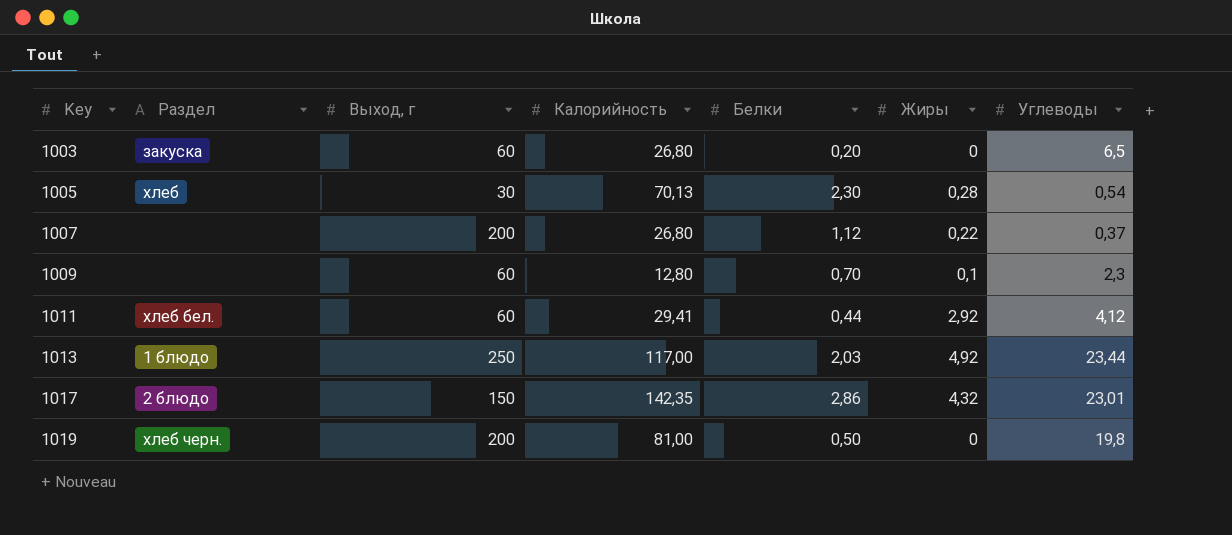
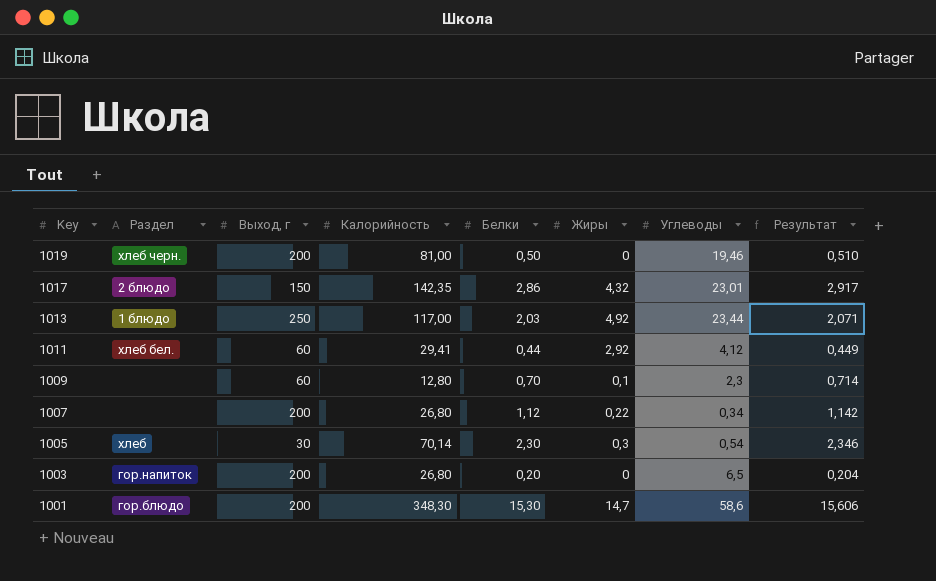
row order: Key ascending -> Key descending
column Результат | formula: none -> [Белки] * 1,02
1019 | Углеводы: 19,8 -> 19,46
1007 | Углеводы: 0,37 -> 0,34
1005 | Калорийность: 70,13 -> 70,14
1005 | Жиры: 0,28 -> 0,3
1003 | Раздел: закуска -> гор.напиток
1003 | Выход, г: 60 -> 200
row 1001: none -> гор.блюдо | 200 | 348,30 | 15,30 | 14,7 | 58,6 | 15,606

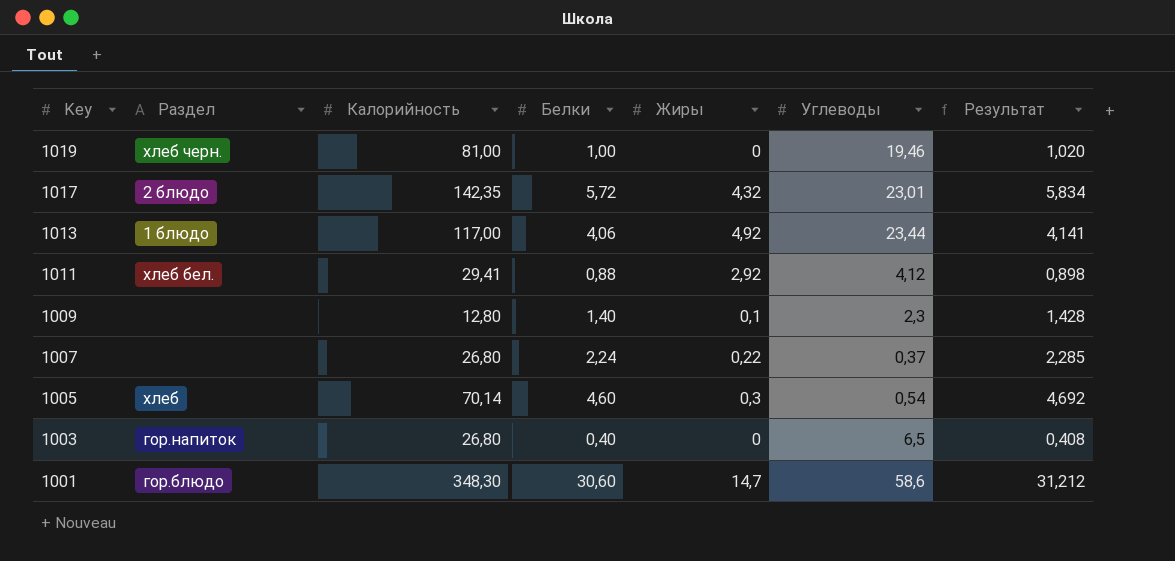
column Выход, г | position: 3 -> none
1019 | Белки: 0,50 -> 1,00
1019 | Результат: 0,510 -> 1,020
1017 | Белки: 2,86 -> 5,72
1017 | Результат: 2,917 -> 5,834
1013 | Белки: 2,03 -> 4,06
1013 | Результат: 2,071 -> 4,141
1011 | Белки: 0,44 -> 0,88
1011 | Результат: 0,449 -> 0,898
1009 | Белки: 0,70 -> 1,40
1009 | Результат: 0,714 -> 1,428
1007 | Белки: 1,12 -> 2,24
1007 | Углеводы: 0,34 -> 0,37
1007 | Результат: 1,142 -> 2,285
1005 | Белки: 2,30 -> 4,60
1005 | Результат: 2,346 -> 4,692
1003 | Белки: 0,20 -> 0,40
1003 | Результат: 0,204 -> 0,408
1001 | Белки: 15,30 -> 30,60
1001 | Результат: 15,606 -> 31,212

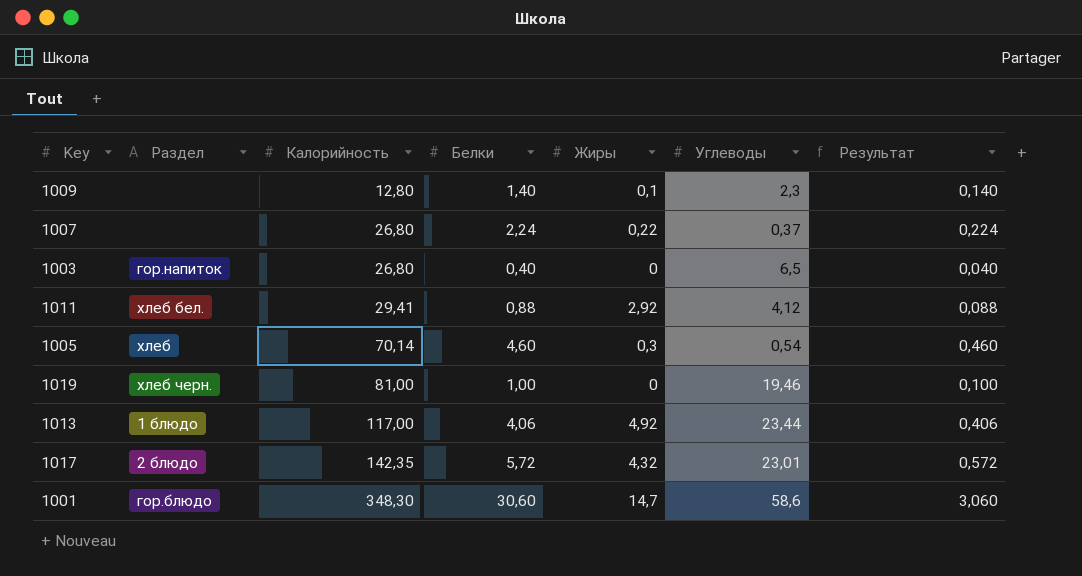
row order: Key descending -> Калорийность ascending
column Результат | formula: [Белки] * 1,02 -> [Белки] * 0,1

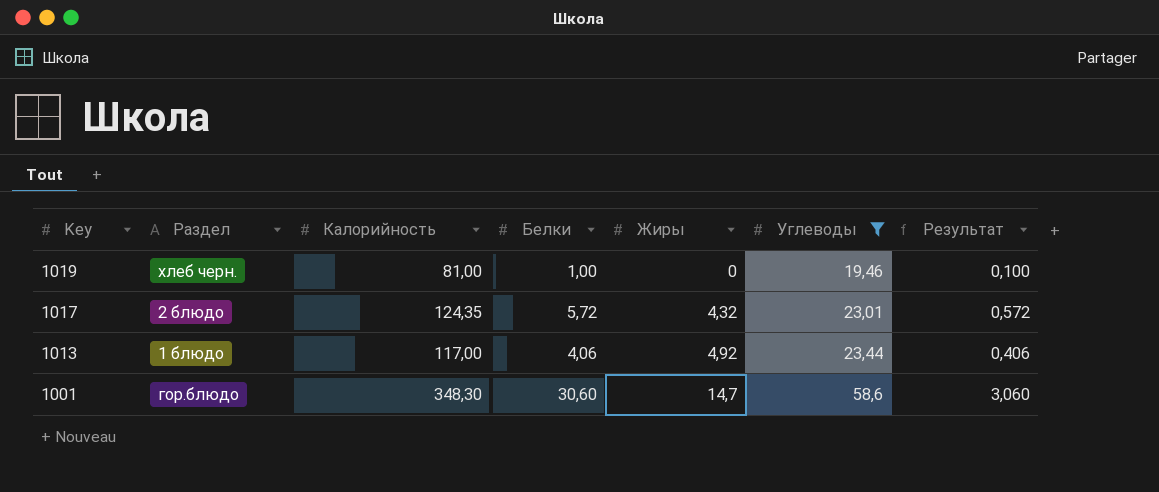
filter: none -> Углеводы >= 19,46
row order: Калорийность ascending -> Key descending
1017 | Калорийность: 142,35 -> 124,35

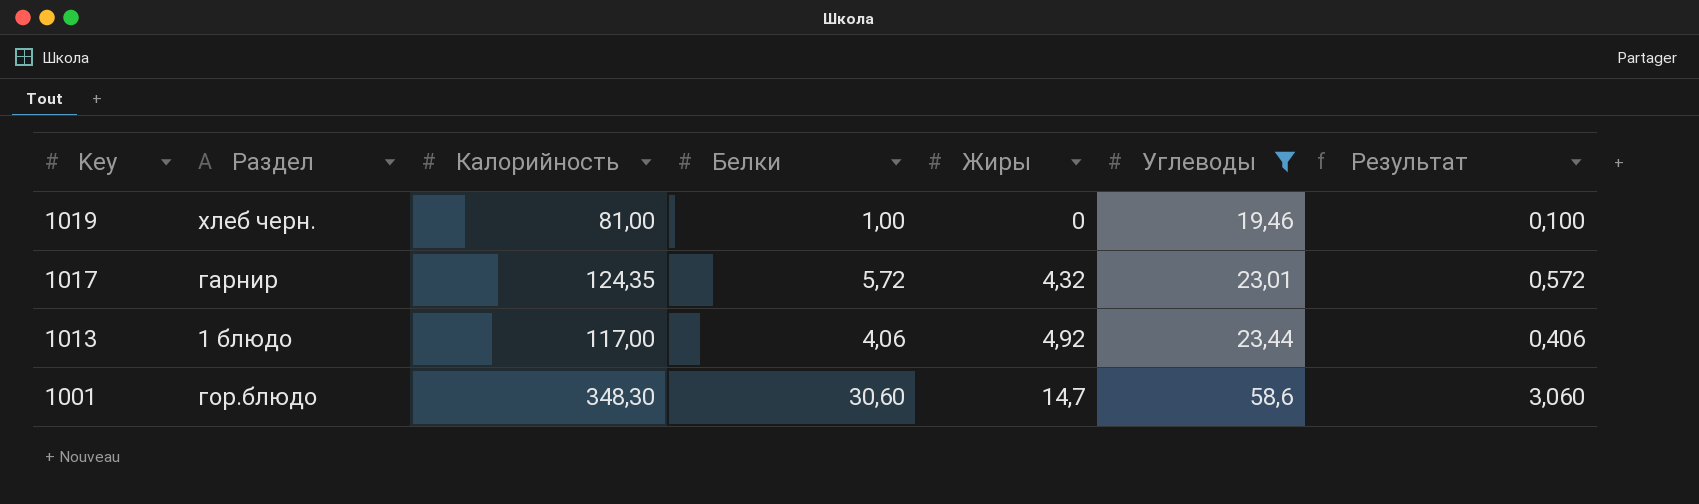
1017 | Раздел: 2 блюдо -> гарнир

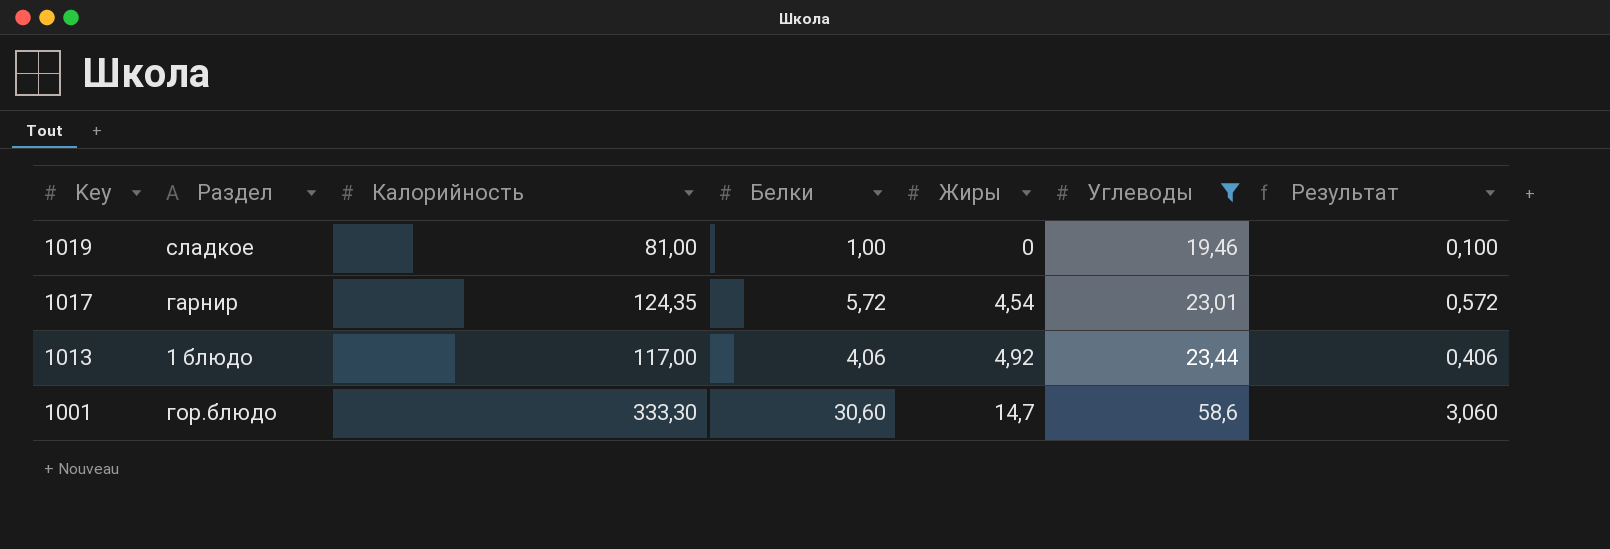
1019 | Раздел: хлеб черн. -> сладкое
1017 | Жиры: 4,32 -> 4,54
1001 | Калорийность: 348,30 -> 333,30

